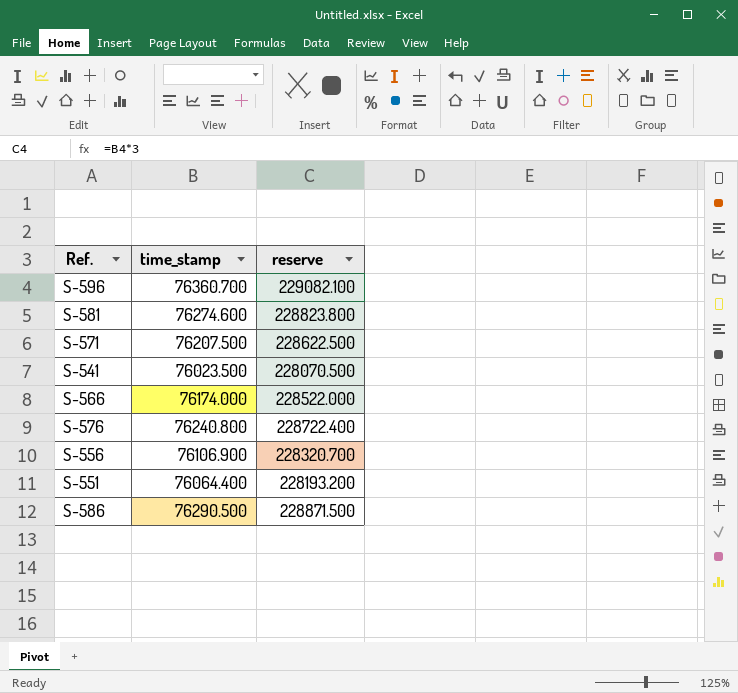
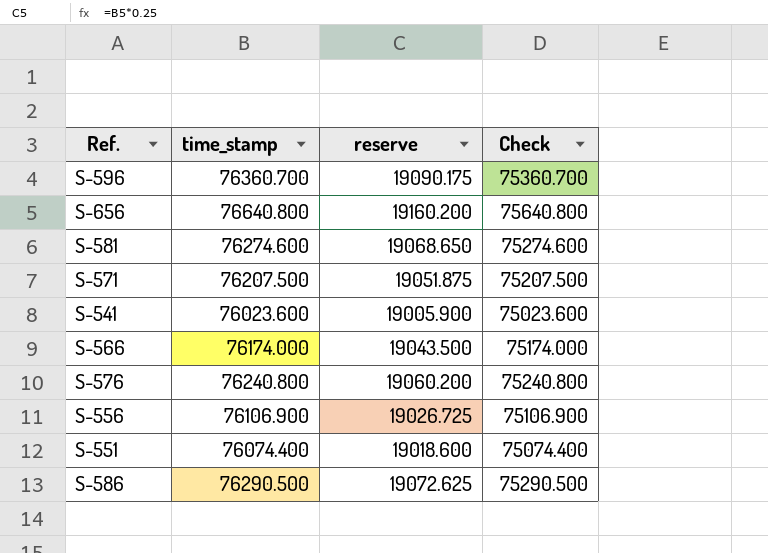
column reserve | formula: [time_stamp] * 3 -> [time_stamp] * 0.25
column Check | formula: none -> [time_stamp] - 1000
row S-656: none -> 76640.800 | 19160.200 | 75640.800
S-541 | time_stamp: 76023.500 -> 76023.600
S-551 | time_stamp: 76064.400 -> 76074.400

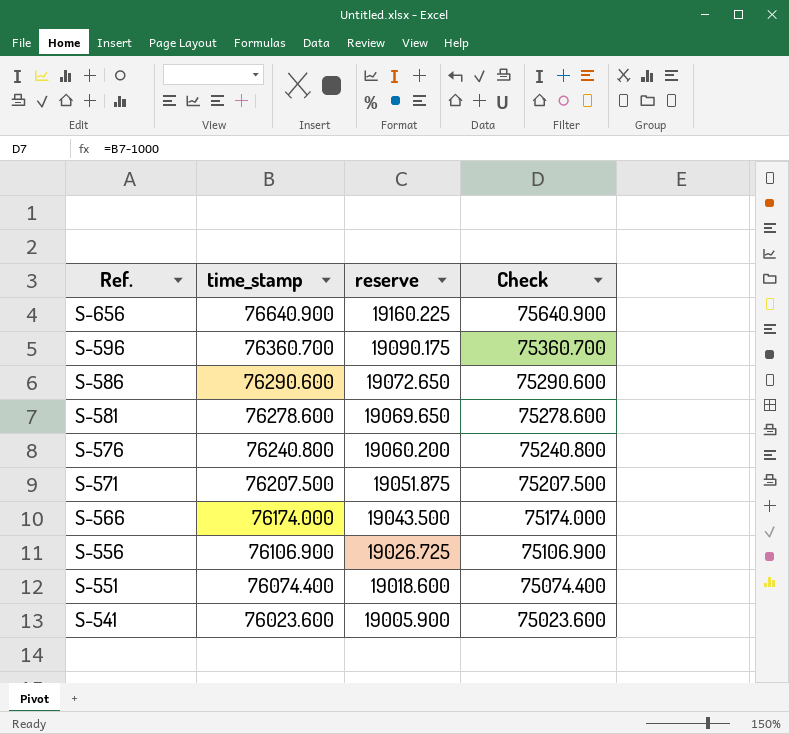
row order: none -> Ref. descending
S-656 | time_stamp: 76640.800 -> 76640.900
S-656 | reserve: 19160.200 -> 19160.225
S-656 | Check: 75640.800 -> 75640.900
S-586 | time_stamp: 76290.500 -> 76290.600
S-586 | reserve: 19072.625 -> 19072.650
S-586 | Check: 75290.500 -> 75290.600
S-581 | time_stamp: 76274.600 -> 76278.600
S-581 | reserve: 19068.650 -> 19069.650
S-581 | Check: 75274.600 -> 75278.600

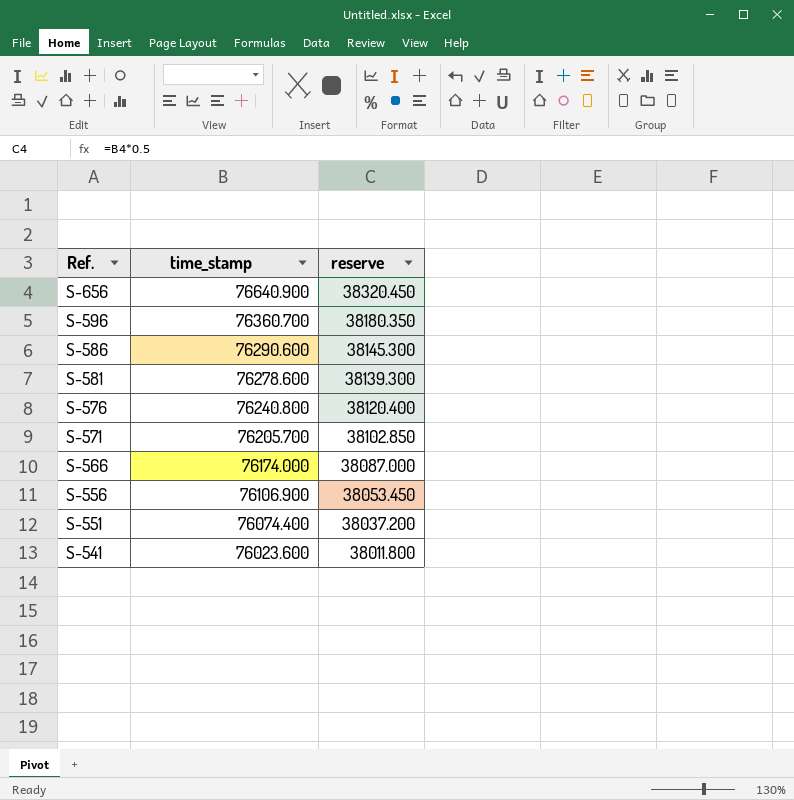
column Check | formula: [time_stamp] - 1000 -> none
column reserve | formula: [time_stamp] * 0.25 -> [time_stamp] * 0.5
S-571 | time_stamp: 76207.500 -> 76205.700

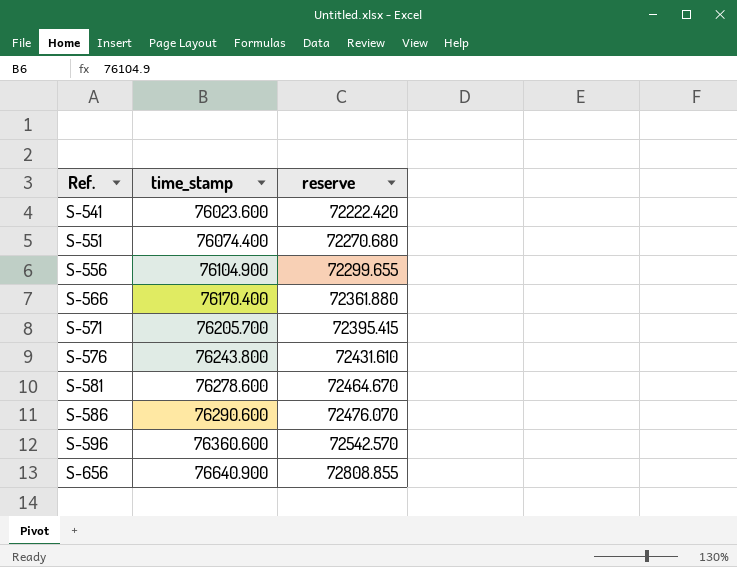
row order: Ref. descending -> Ref. ascending
column reserve | formula: [time_stamp] * 0.5 -> [time_stamp] * 0.95
S-556 | time_stamp: 76106.900 -> 76104.900
S-566 | time_stamp: 76174.000 -> 76170.400
S-576 | time_stamp: 76240.800 -> 76243.800
S-596 | time_stamp: 76360.700 -> 76360.600

